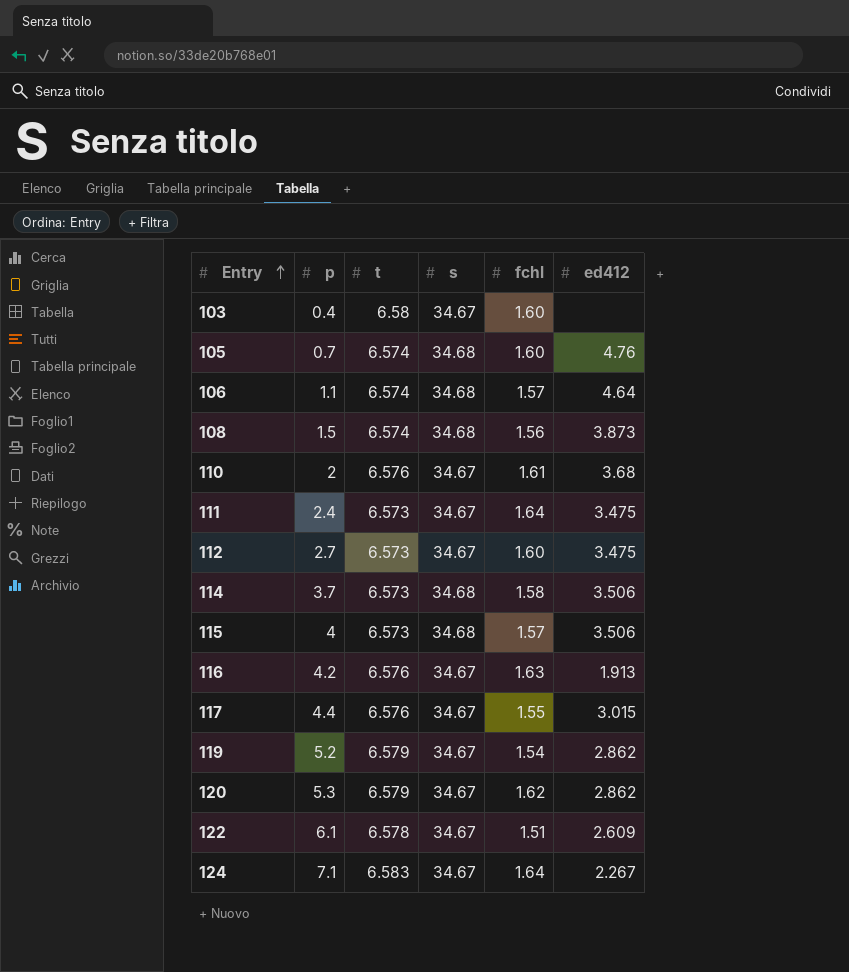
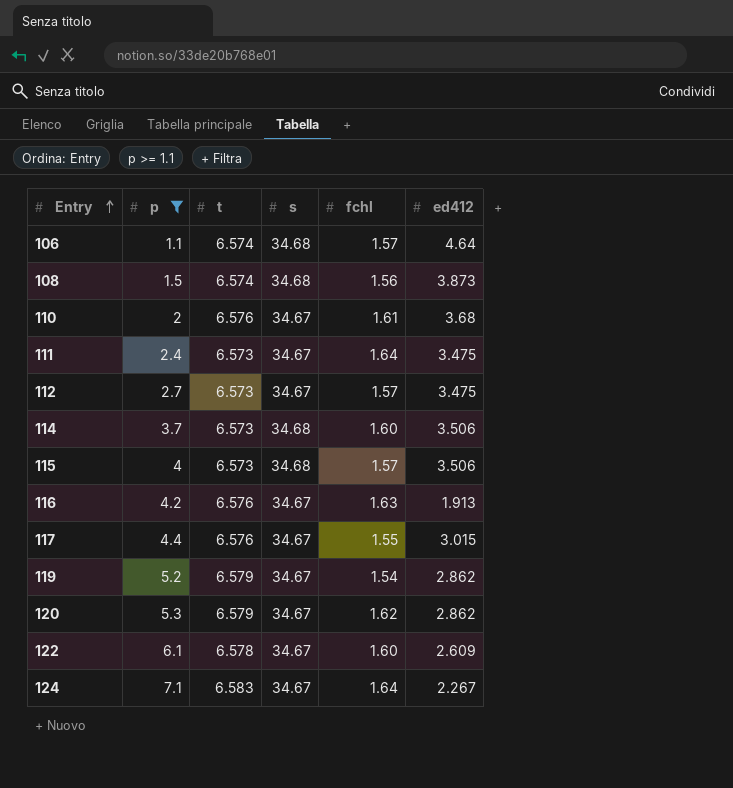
filter: none -> p >= 1.1
112 | fchl: 1.60 -> 1.57
114 | fchl: 1.58 -> 1.60
122 | fchl: 1.51 -> 1.60

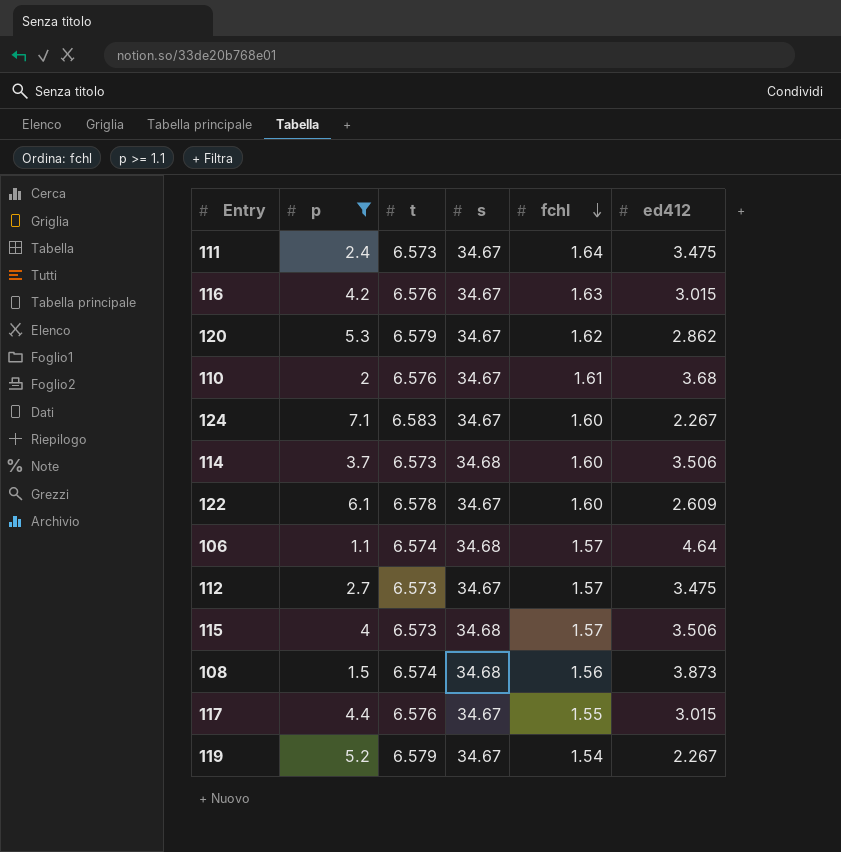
row order: Entry ascending -> fchl descending
116 | ed412: 1.913 -> 3.015
124 | fchl: 1.64 -> 1.60
119 | ed412: 2.862 -> 2.267

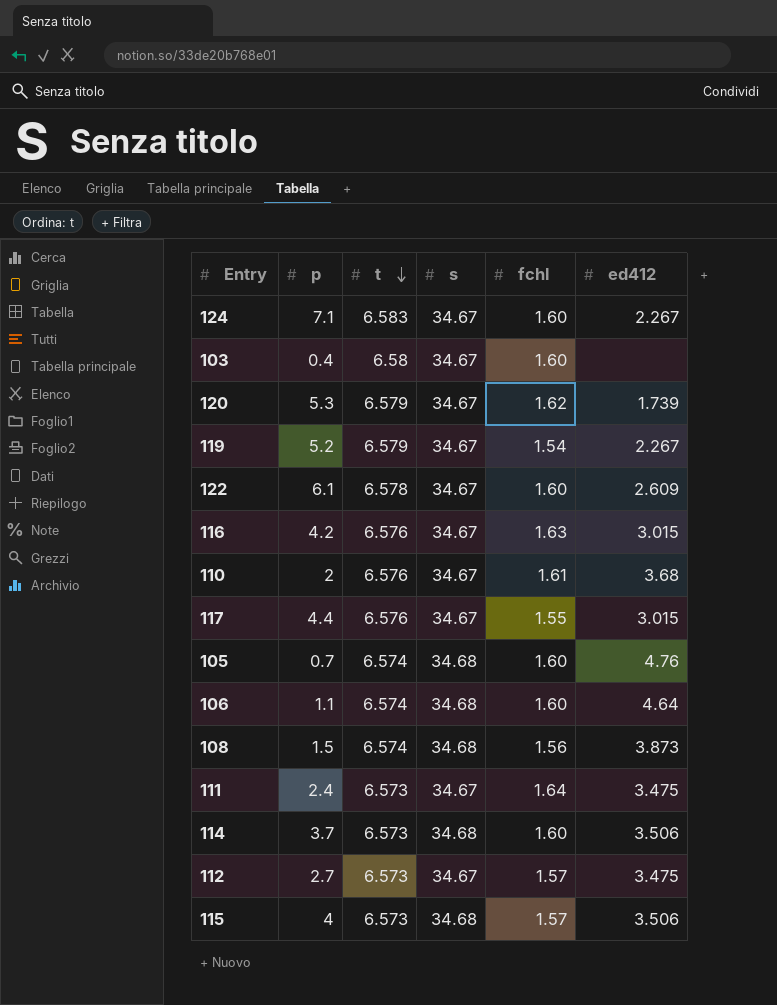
filter: p >= 1.1 -> none
row order: fchl descending -> t descending
120 | ed412: 2.862 -> 1.739
106 | fchl: 1.57 -> 1.60

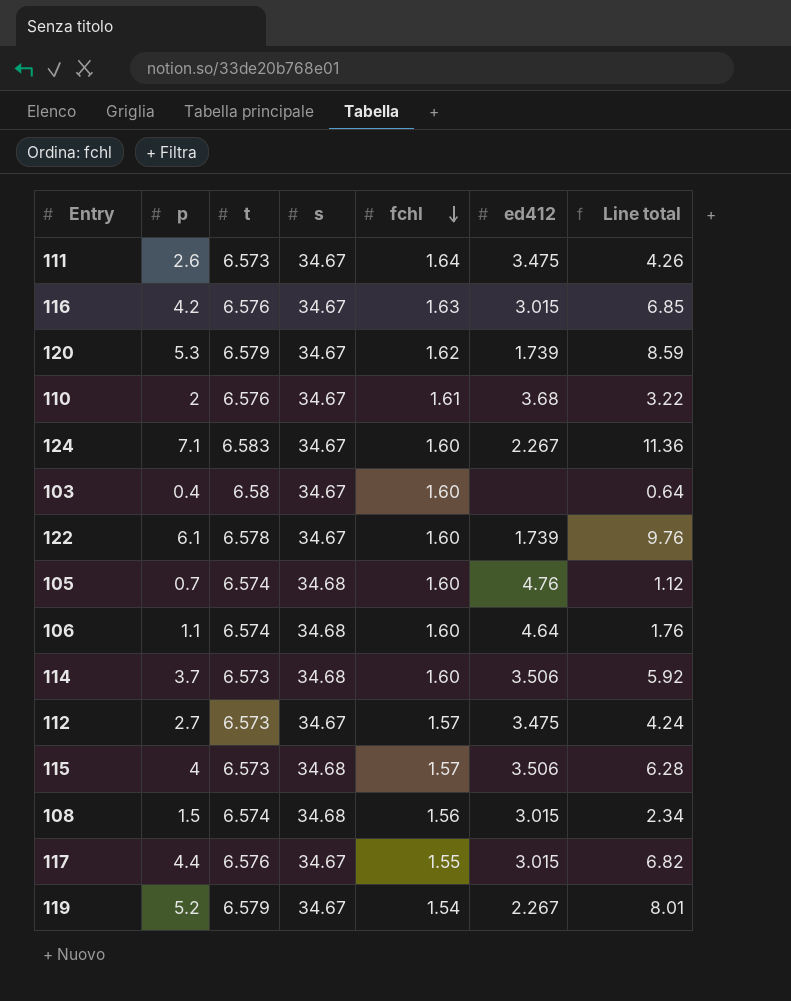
row order: t descending -> fchl descending
column Line total | formula: none -> [p] * [fchl]
111 | p: 2.4 -> 2.6
122 | ed412: 2.609 -> 1.739
108 | ed412: 3.873 -> 3.015

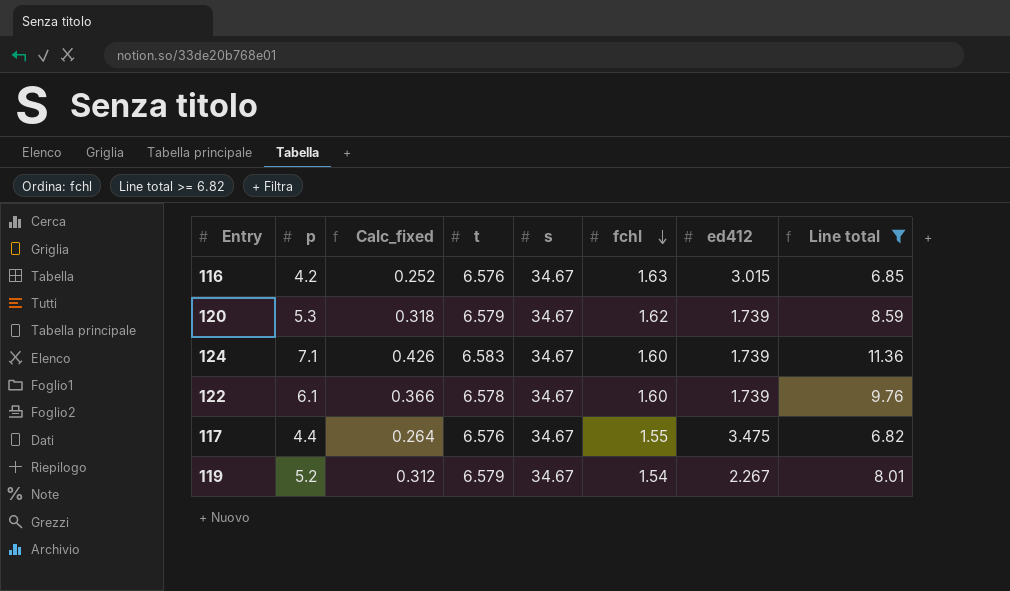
filter: none -> Line total >= 6.82
column Calc_fixed | formula: none -> [p] * 0.06
124 | ed412: 2.267 -> 1.739
117 | ed412: 3.015 -> 3.475

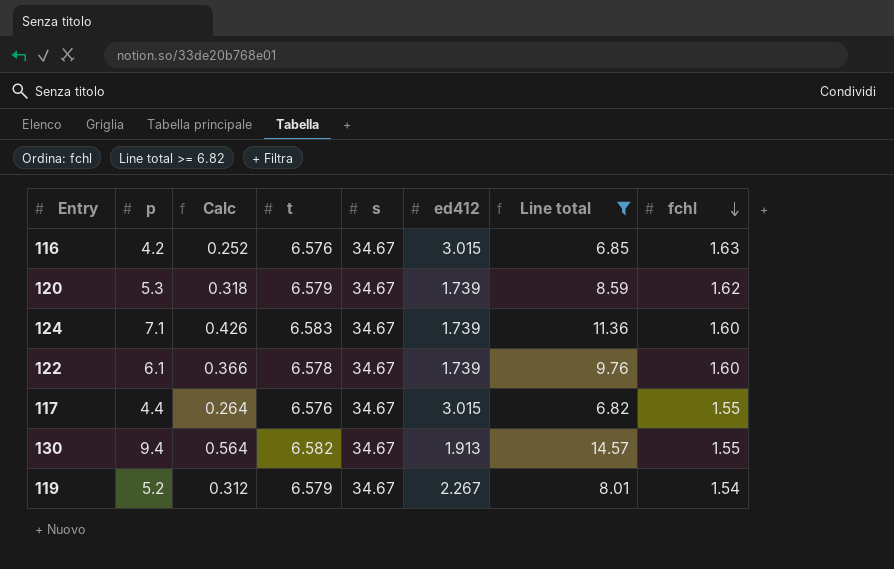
column name: Calc_fixed -> Calc
column fchl | position: 6 -> 8
117 | ed412: 3.475 -> 3.015
row 130: none -> 9.4 | 0.564 | 6.582 | 34.67 | 1.913 | 14.57 | 1.55

